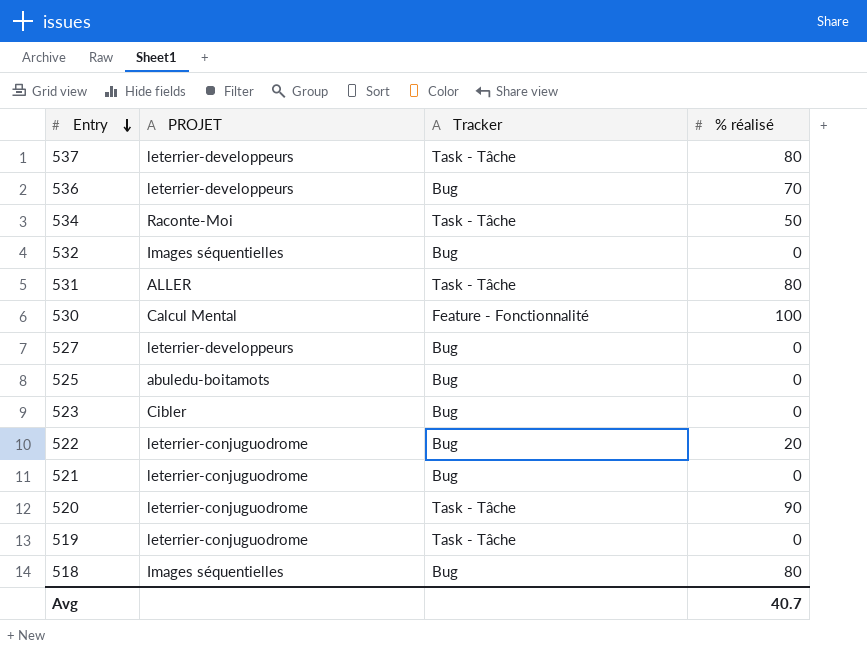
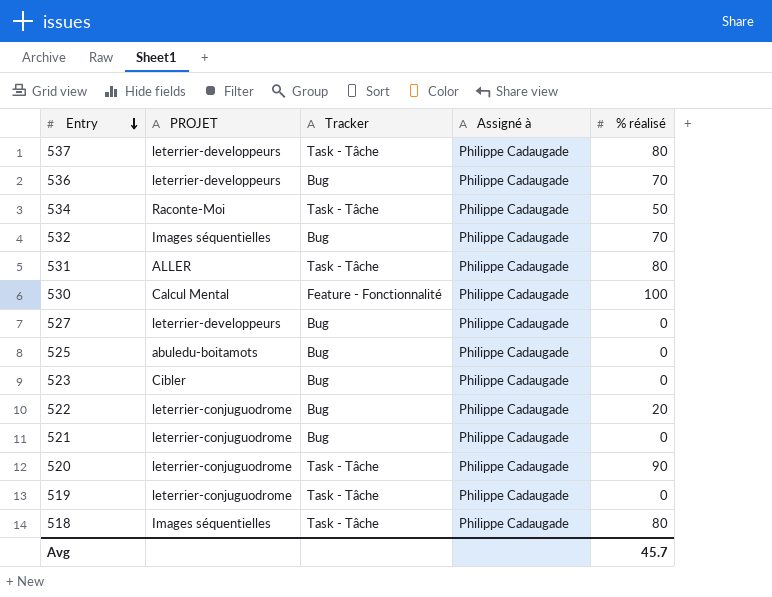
column Assigné à | position: none -> 4
532 | % réalisé: 0 -> 70
518 | Tracker: Bug -> Task - Tâche
Avg | % réalisé: 40.7 -> 45.7

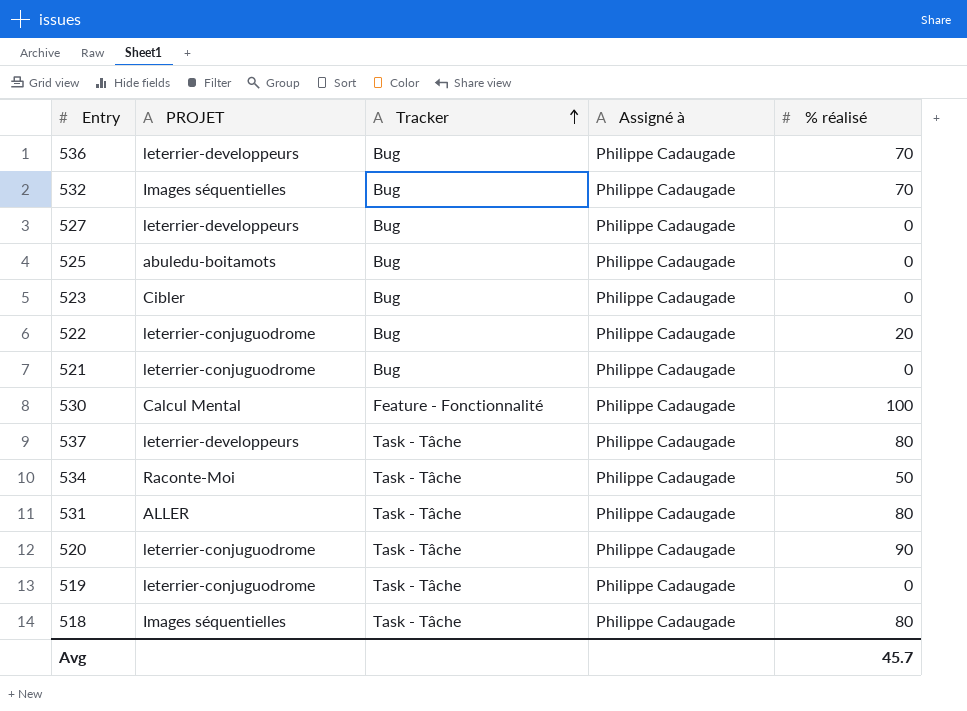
row order: Entry descending -> Tracker ascending

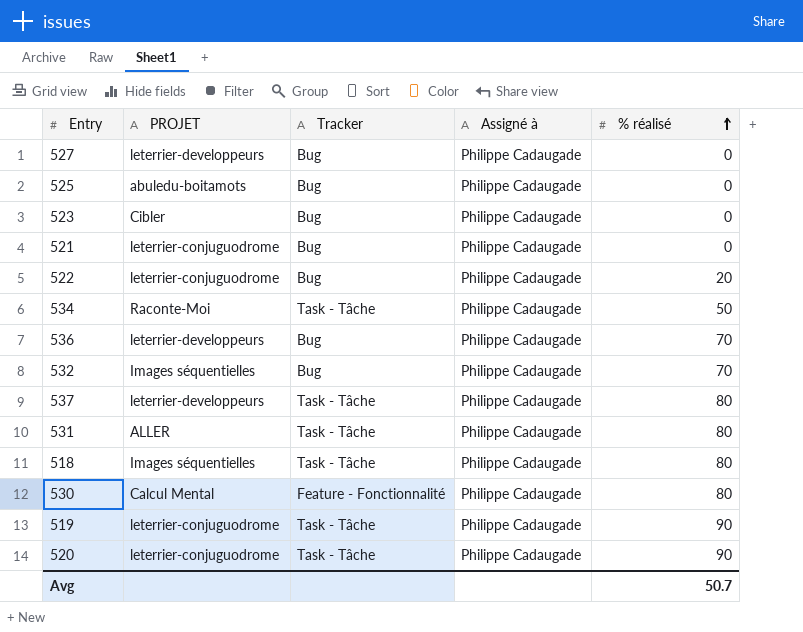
row order: Tracker ascending -> % réalisé ascending
530 | % réalisé: 100 -> 80
519 | % réalisé: 0 -> 90
Avg | % réalisé: 45.7 -> 50.7

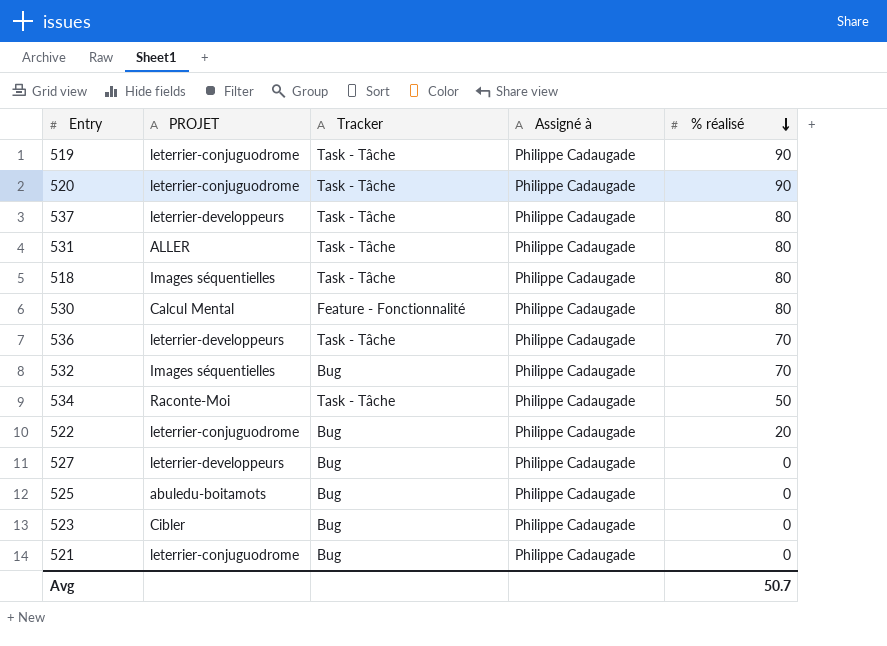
row order: % réalisé ascending -> % réalisé descending
536 | Tracker: Bug -> Task - Tâche

